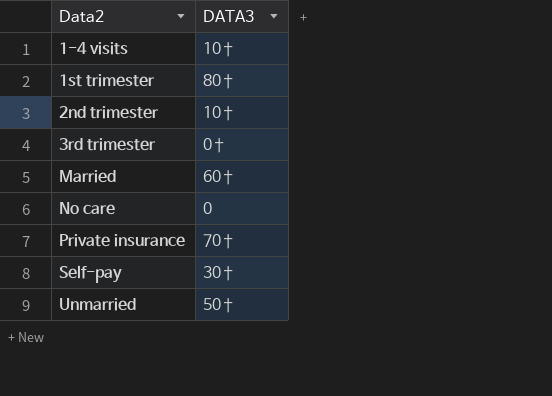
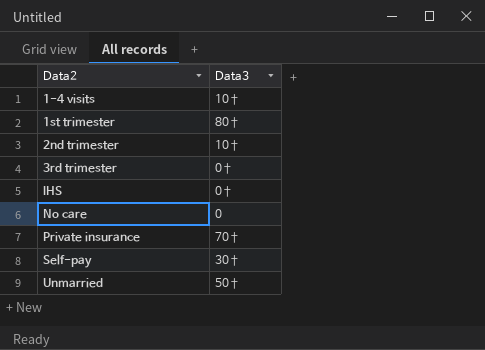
column name: DATA3 -> Data3
row Married: 60† -> none
row IHS: none -> 0†

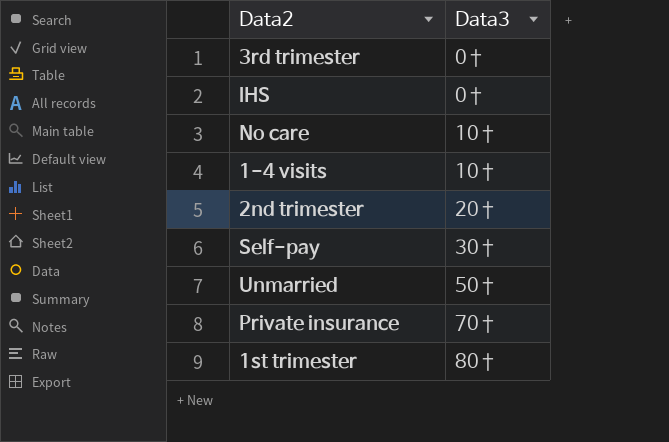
row order: Data2 ascending -> Data3 ascending
No care | Data3: 0 -> 10†
2nd trimester | Data3: 10† -> 20†

